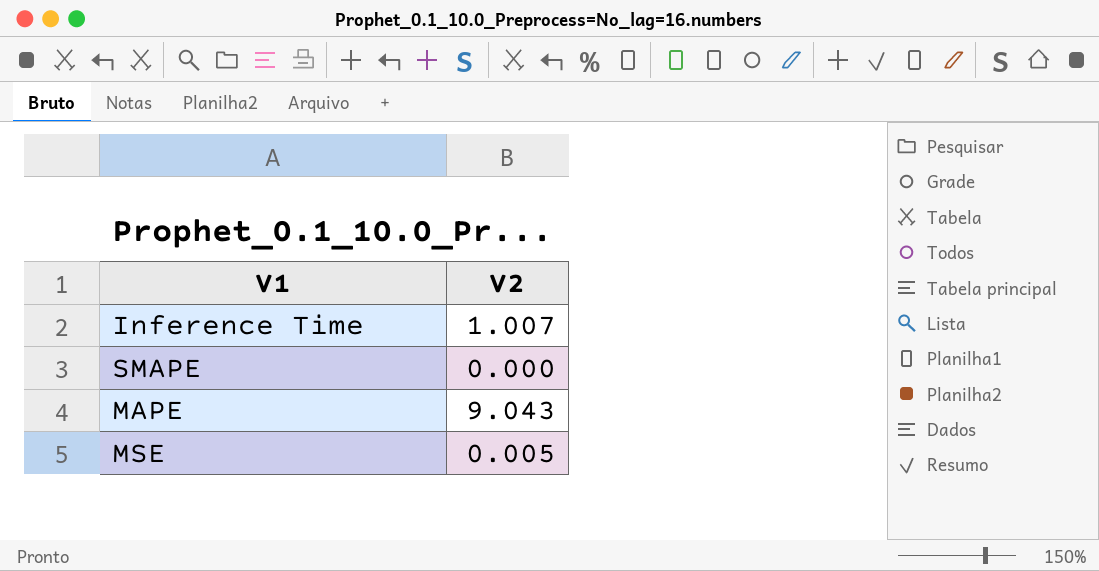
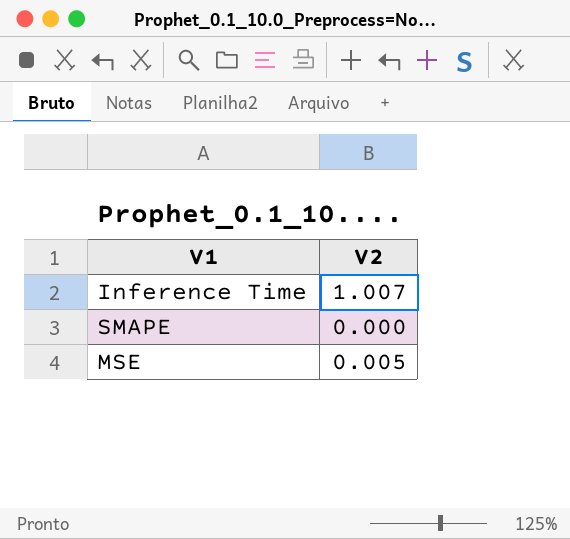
row MAPE: 9.043 -> none

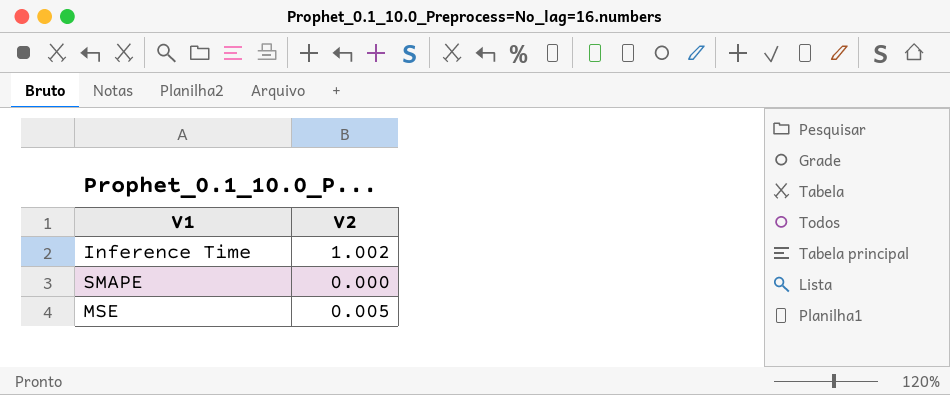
Inference Time | V2: 1.007 -> 1.002

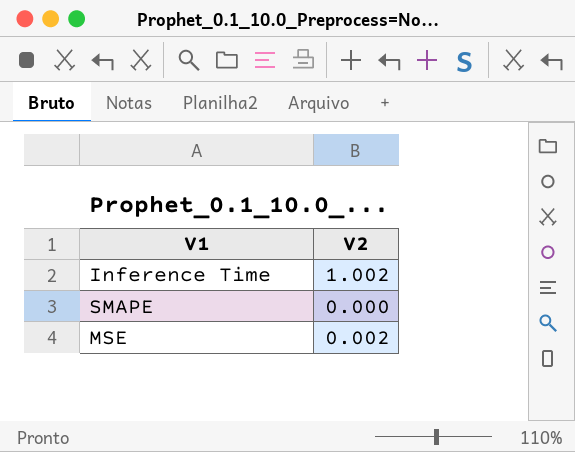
MSE | V2: 0.005 -> 0.002

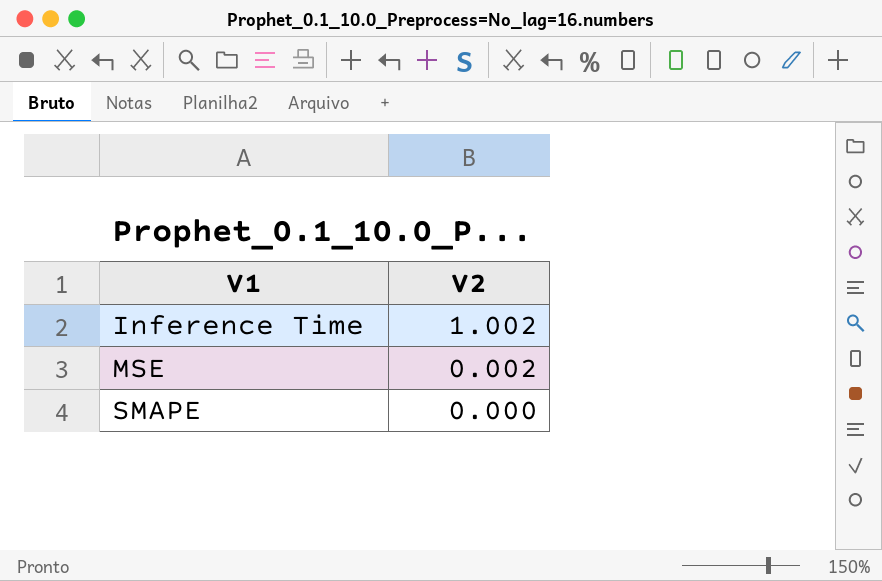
row order: none -> V1 ascending

